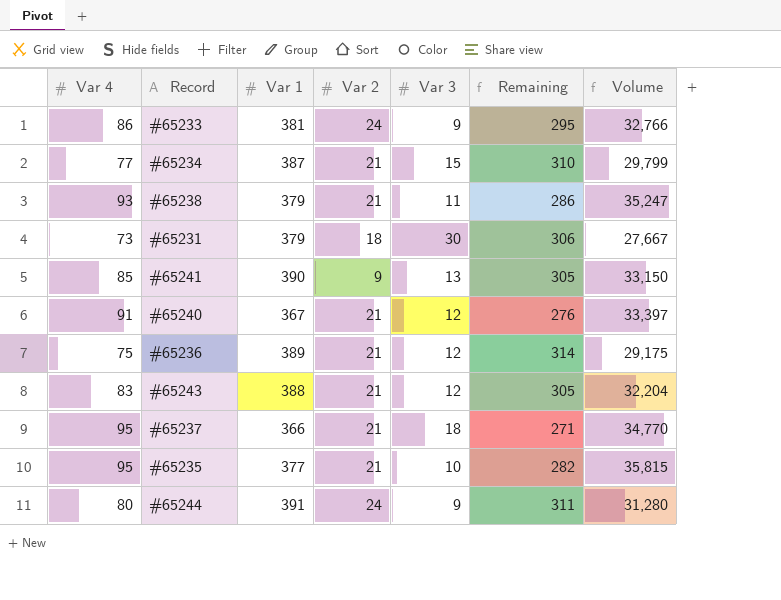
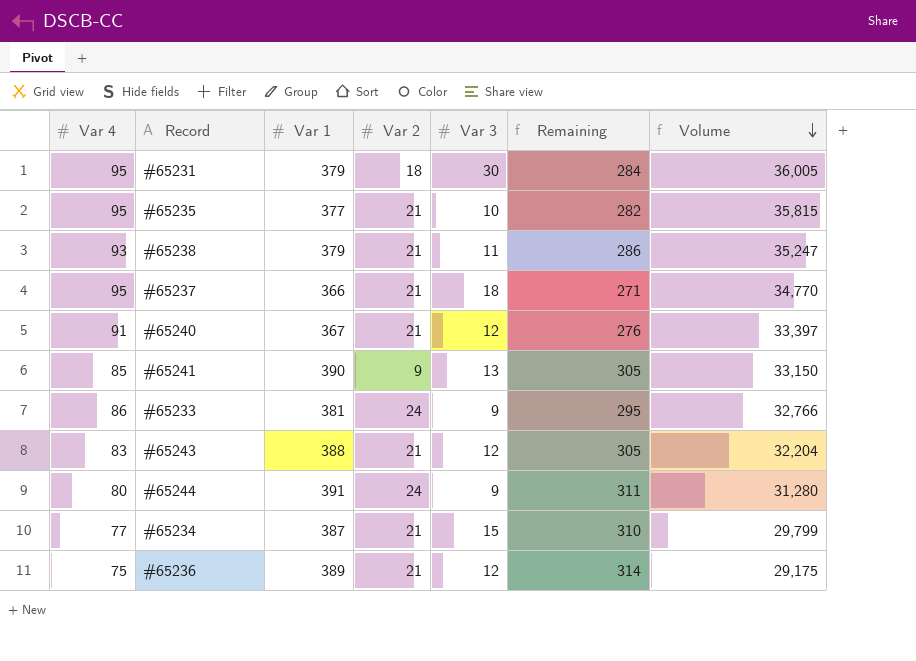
row order: none -> Volume descending
#65231 | Var 4: 73 -> 95
#65231 | Remaining: 306 -> 284
#65231 | Volume: 27,667 -> 36,005

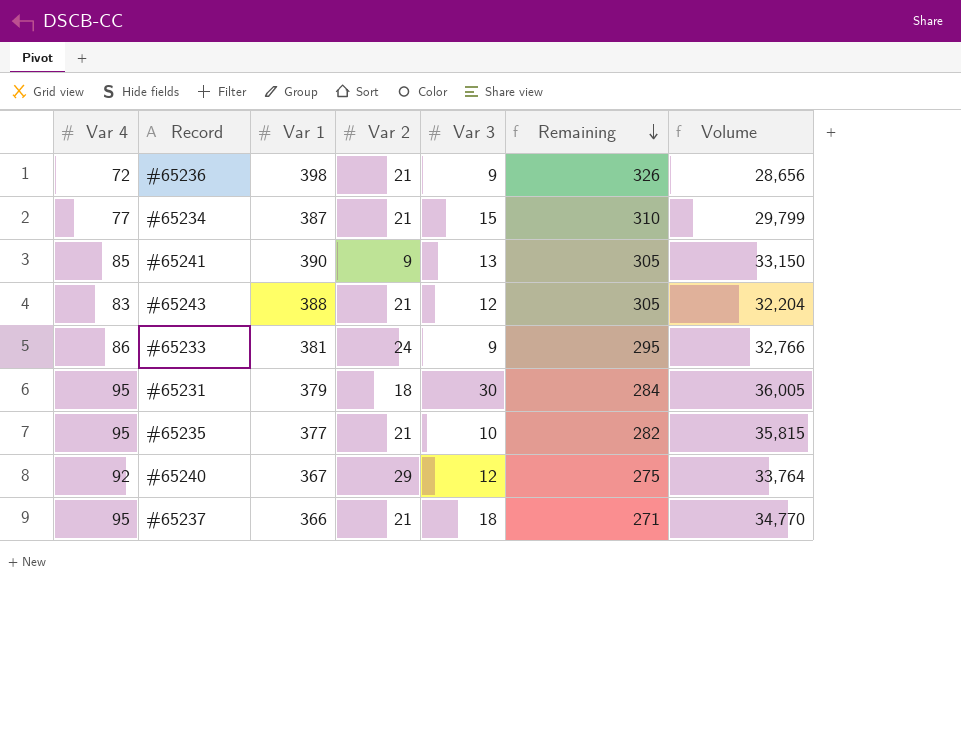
row order: Volume descending -> Remaining descending
row #65238: 93 | 379 | 21 | 11 | 286 | 35,247 -> none
row #65244: 80 | 391 | 24 | 9 | 311 | 31,280 -> none
#65236 | Var 4: 75 -> 72
#65236 | Var 1: 389 -> 398
#65236 | Var 3: 12 -> 9
#65236 | Remaining: 314 -> 326
#65236 | Volume: 29,175 -> 28,656
#65240 | Var 4: 91 -> 92
#65240 | Var 2: 21 -> 29
#65240 | Remaining: 276 -> 275
#65240 | Volume: 33,397 -> 33,764

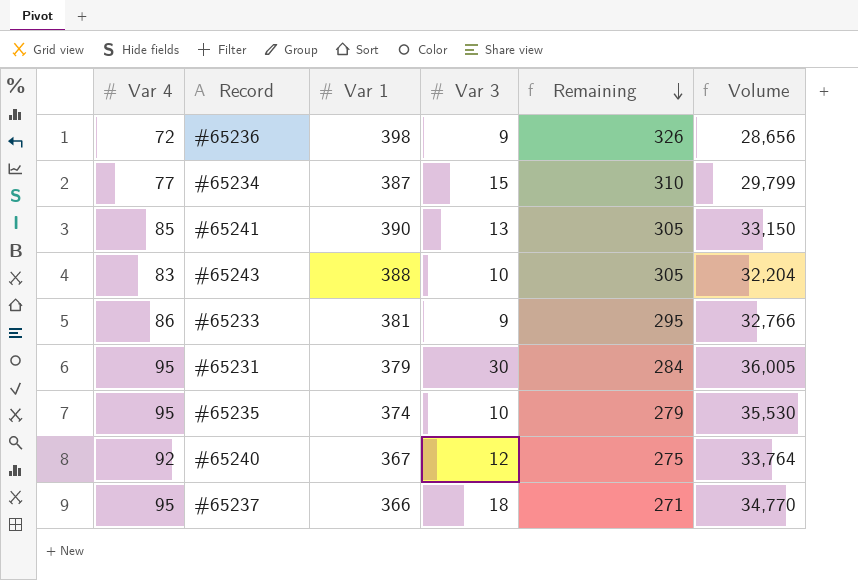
column Var 2 | position: 4 -> none
#65243 | Var 3: 12 -> 10
#65235 | Var 1: 377 -> 374
#65235 | Remaining: 282 -> 279
#65235 | Volume: 35,815 -> 35,530

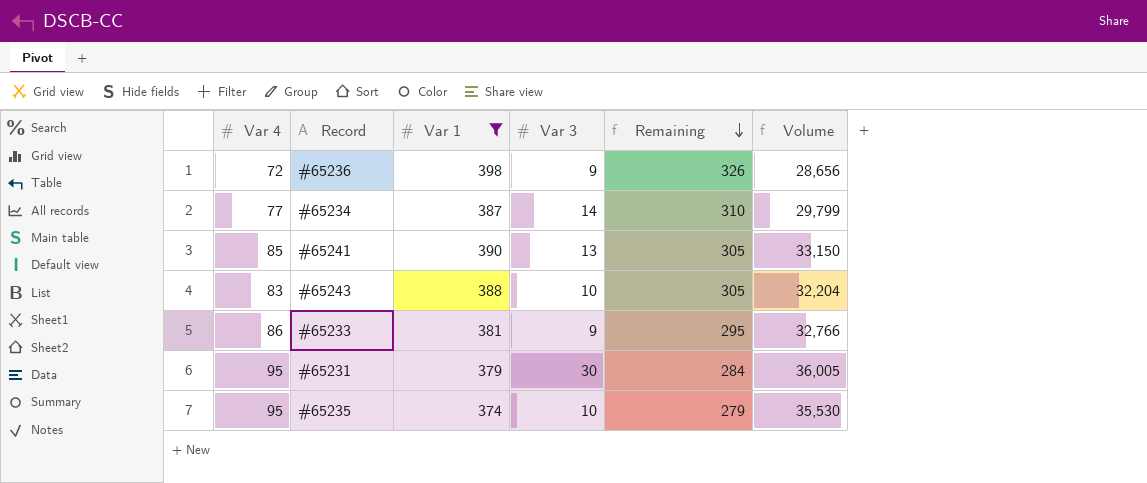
filter: none -> Var 1 >= 374
#65234 | Var 3: 15 -> 14

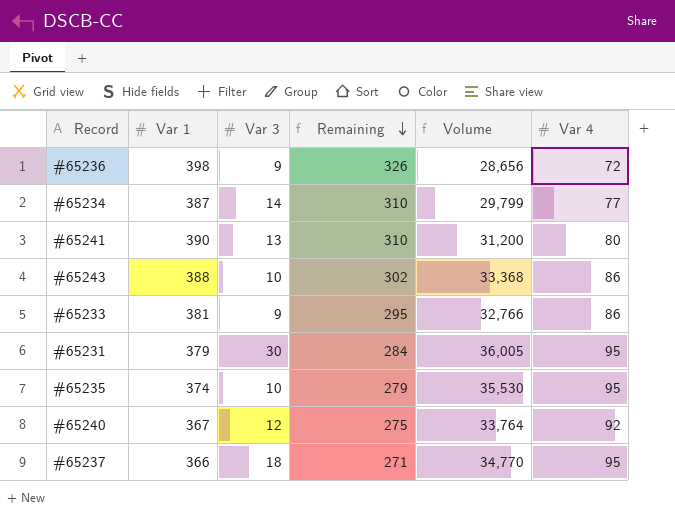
filter: Var 1 >= 374 -> none
column Var 4 | position: 1 -> 6
#65241 | Remaining: 305 -> 310
#65241 | Volume: 33,150 -> 31,200
#65241 | Var 4: 85 -> 80
#65243 | Remaining: 305 -> 302
#65243 | Volume: 32,204 -> 33,368
#65243 | Var 4: 83 -> 86

